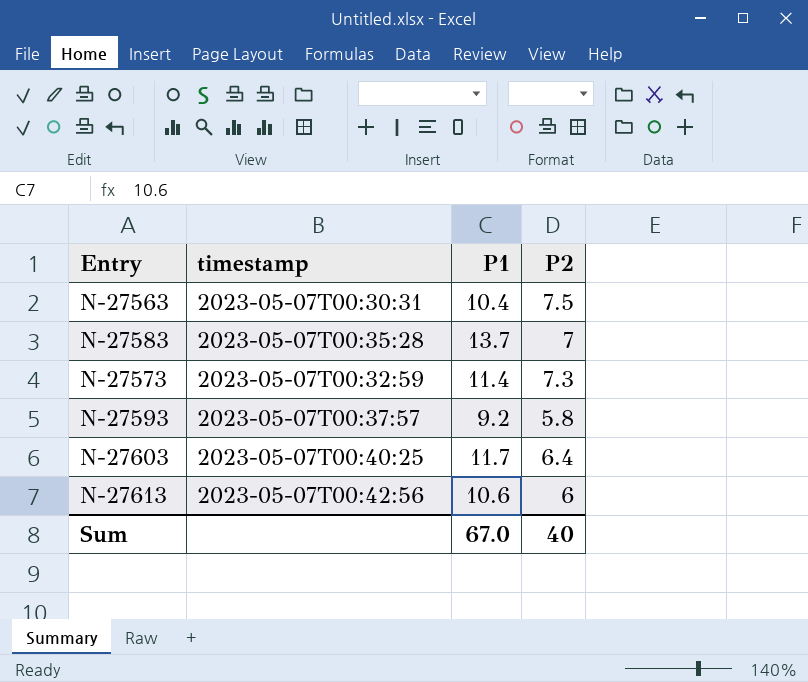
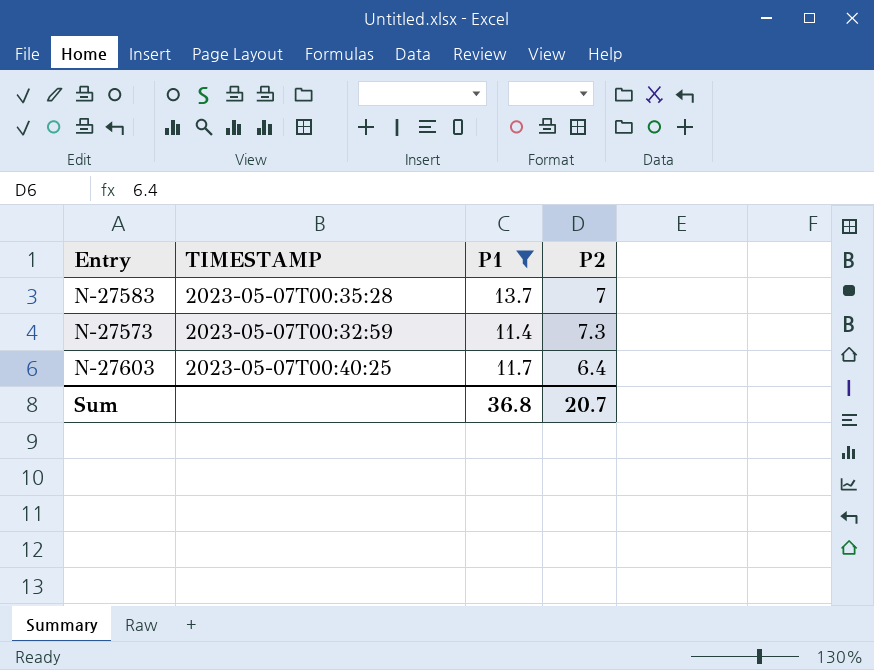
filter: none -> P1 >= 11.4
column name: timestamp -> TIMESTAMP
Sum | P1: 67.0 -> 36.8
Sum | P2: 40 -> 20.7

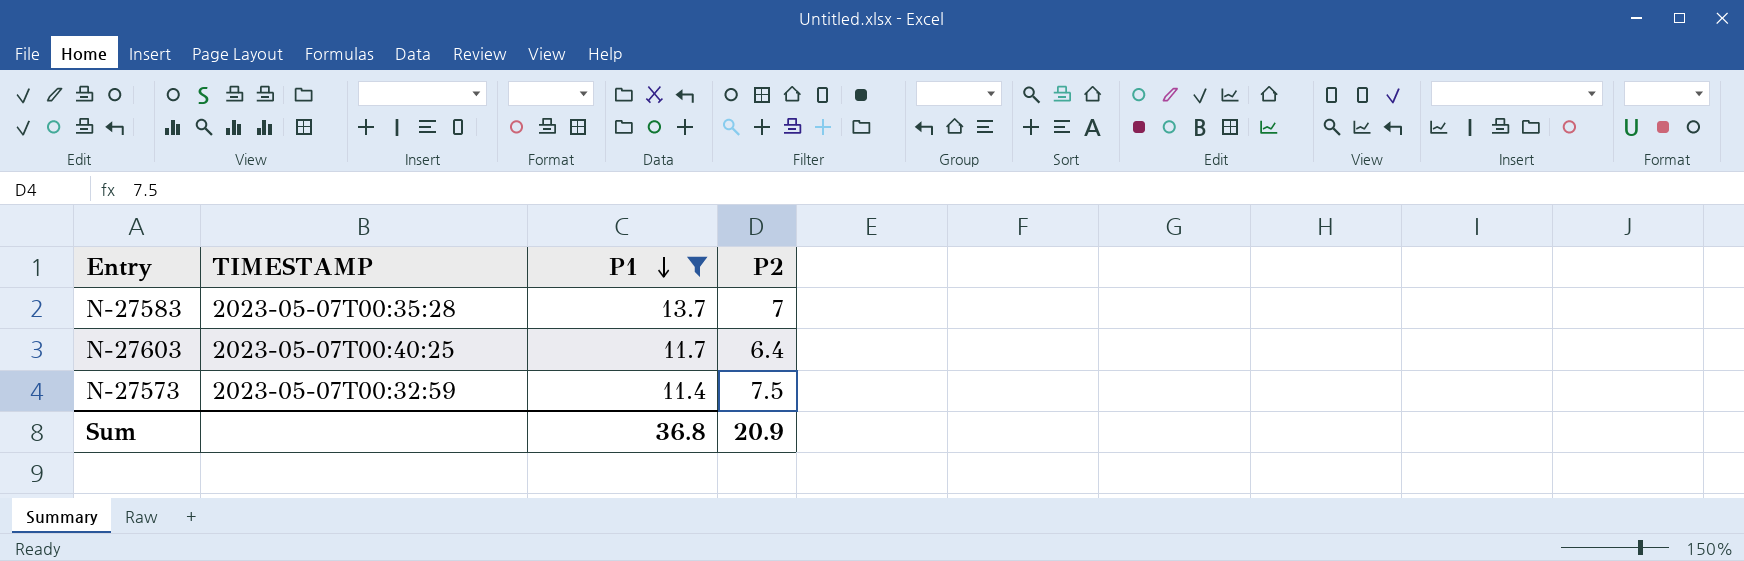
row order: none -> P1 descending
N-27573 | P2: 7.3 -> 7.5
Sum | P2: 20.7 -> 20.9

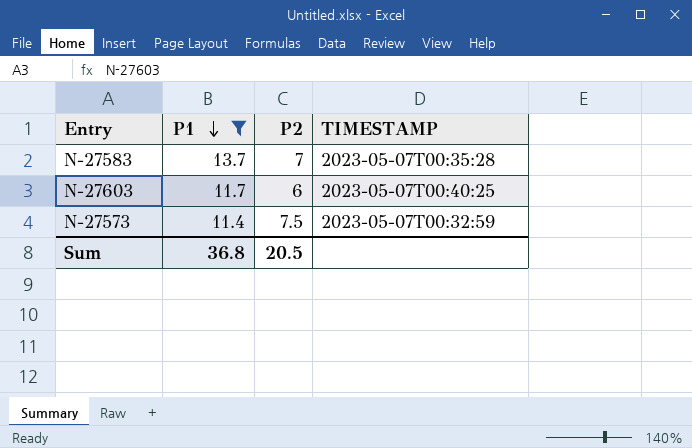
column TIMESTAMP | position: 2 -> 4
N-27603 | P2: 6.4 -> 6
Sum | P2: 20.9 -> 20.5

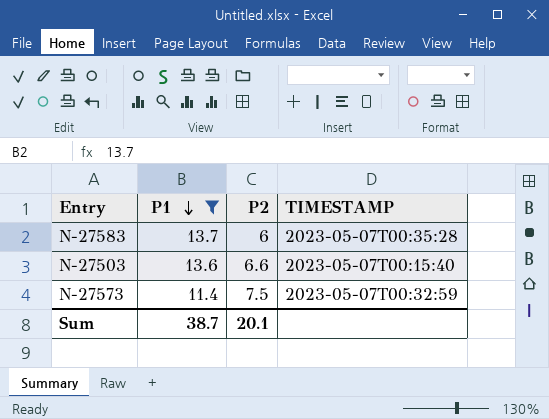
row N-27603: 11.7 | 6 | 2023-05-07T00:40:25 -> none
N-27583 | P2: 7 -> 6
row N-27503: none -> 13.6 | 6.6 | 2023-05-07T00:15:40
Sum | P1: 36.8 -> 38.7
Sum | P2: 20.5 -> 20.1

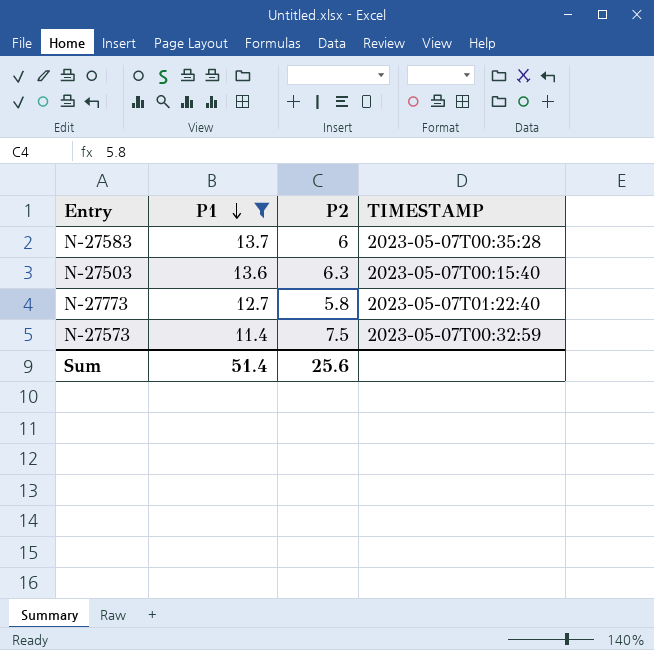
N-27503 | P2: 6.6 -> 6.3
row N-27773: none -> 12.7 | 5.8 | 2023-05-07T01:22:40
Sum | P1: 38.7 -> 51.4
Sum | P2: 20.1 -> 25.6

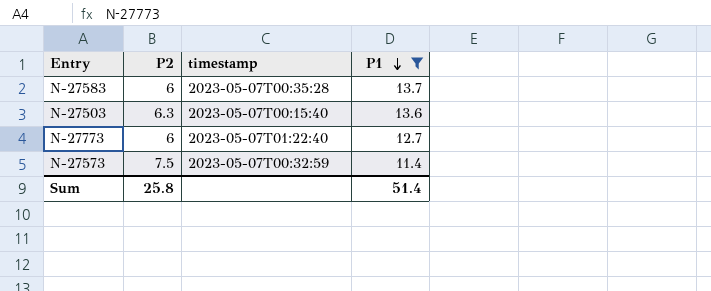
column name: TIMESTAMP -> timestamp
column P1 | position: 2 -> 4
N-27773 | P2: 5.8 -> 6
Sum | P2: 25.6 -> 25.8

